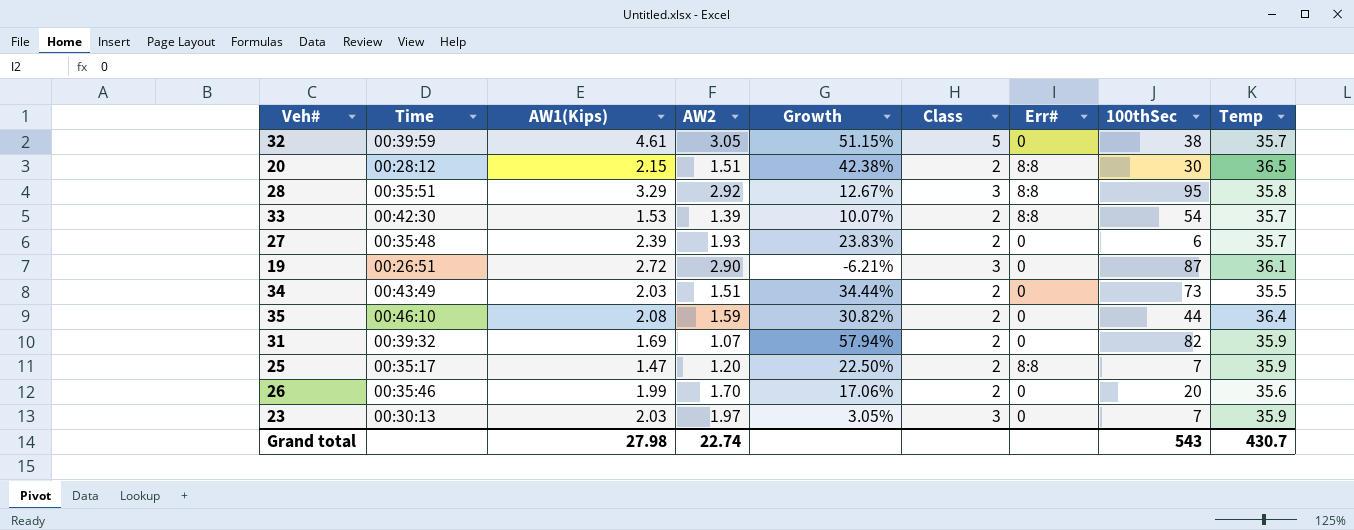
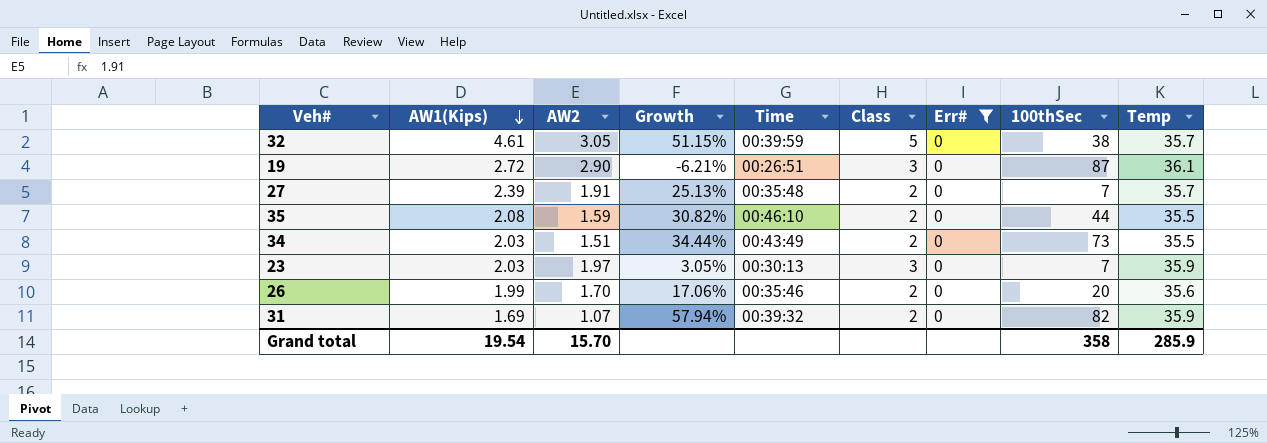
filter: none -> Err# = 0
row order: none -> AW1(Kips) descending
column Time | position: 2 -> 5
27 | AW2: 1.93 -> 1.91
27 | Growth: 23.83% -> 25.13%
27 | 100thSec: 6 -> 7
35 | Temp: 36.4 -> 35.5
Grand total | AW1(Kips): 27.98 -> 19.54
Grand total | AW2: 22.74 -> 15.70
Grand total | 100thSec: 543 -> 358
Grand total | Temp: 430.7 -> 285.9

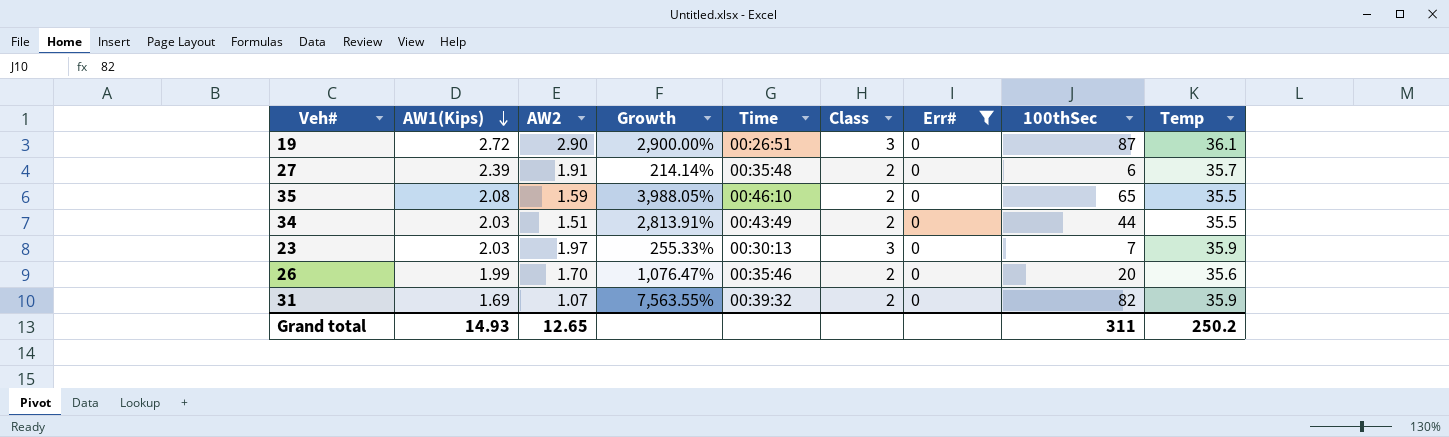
column Growth | formula: ([AW1(Kips)] - [AW2]) / [AW2] -> ([100thSec] - [AW2]) / [AW2]
row 32: 4.61 | 3.05 | 51.15% | 00:39:59 | 5 | 0 | 38 | 35.7 -> none
27 | 100thSec: 7 -> 6
35 | 100thSec: 44 -> 65
34 | 100thSec: 73 -> 44
Grand total | AW1(Kips): 19.54 -> 14.93
Grand total | AW2: 15.70 -> 12.65
Grand total | 100thSec: 358 -> 311
Grand total | Temp: 285.9 -> 250.2

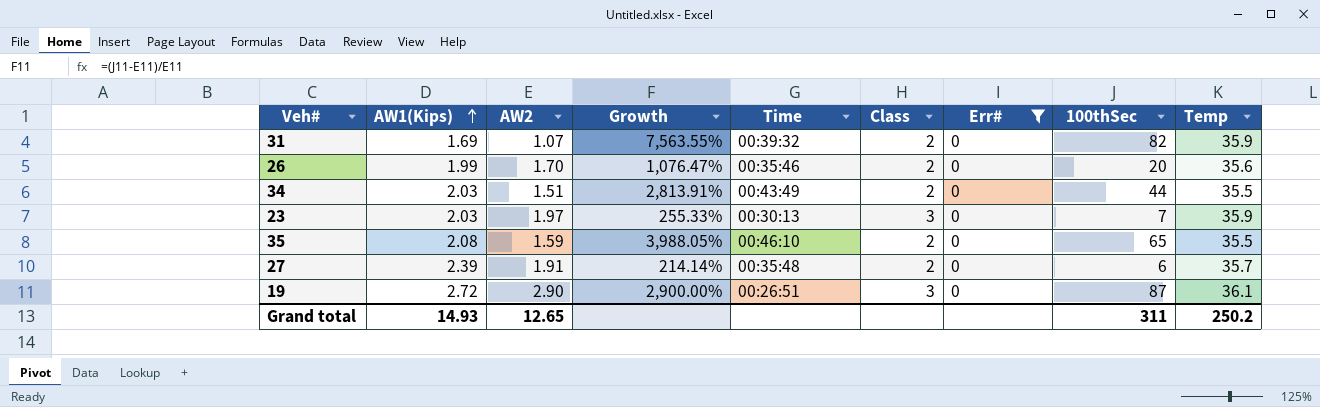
row order: AW1(Kips) descending -> AW1(Kips) ascending

